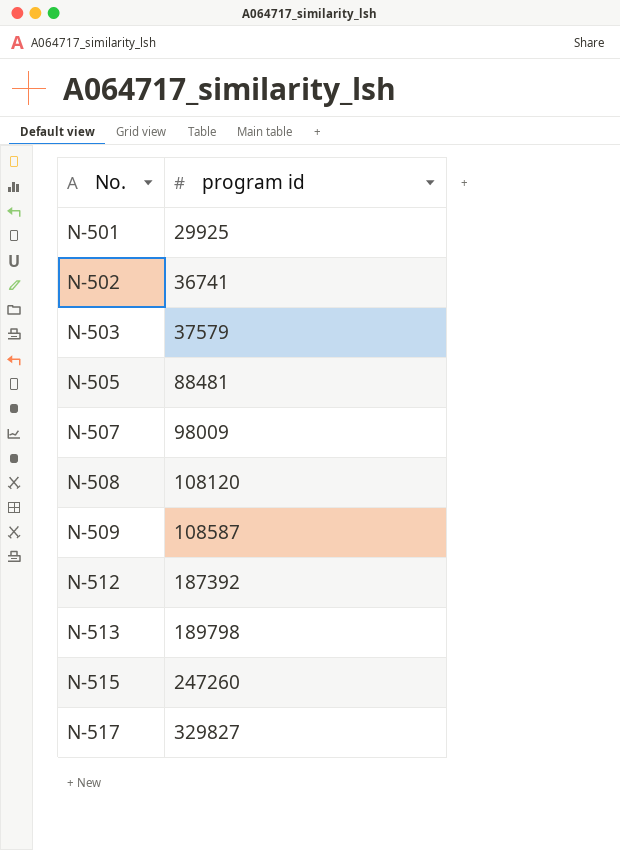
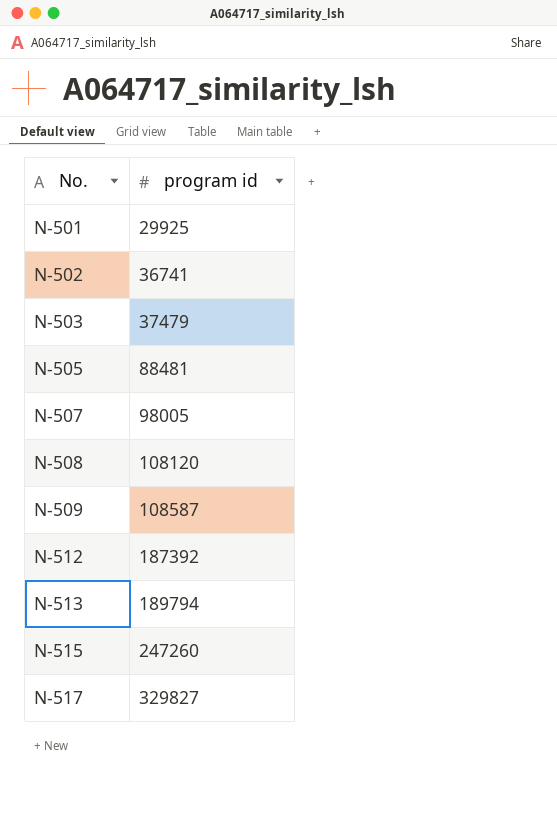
N-503 | program id: 37579 -> 37479
N-507 | program id: 98009 -> 98005
N-513 | program id: 189798 -> 189794

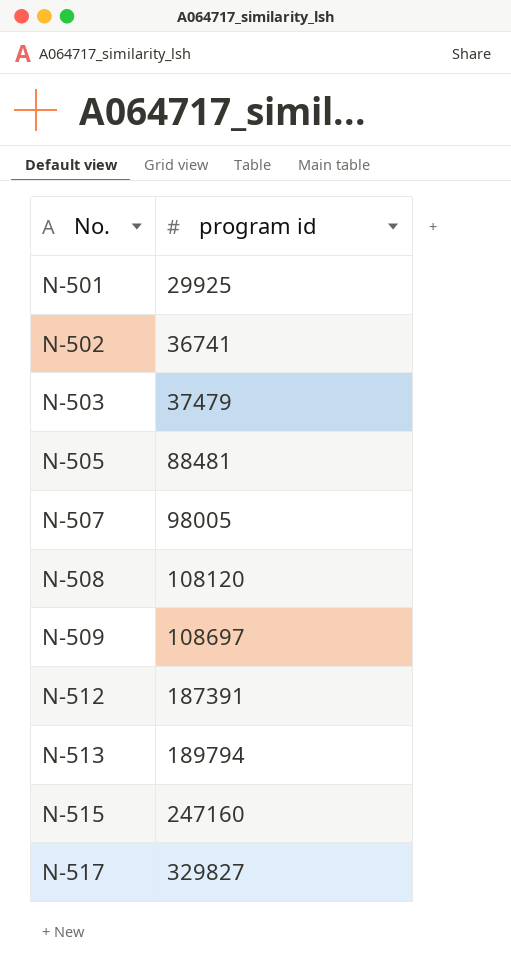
N-509 | program id: 108587 -> 108697
N-512 | program id: 187392 -> 187391
N-515 | program id: 247260 -> 247160

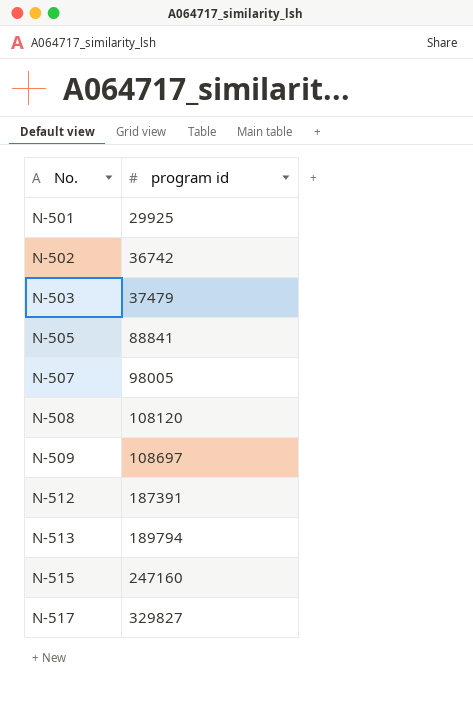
N-502 | program id: 36741 -> 36742
N-505 | program id: 88481 -> 88841

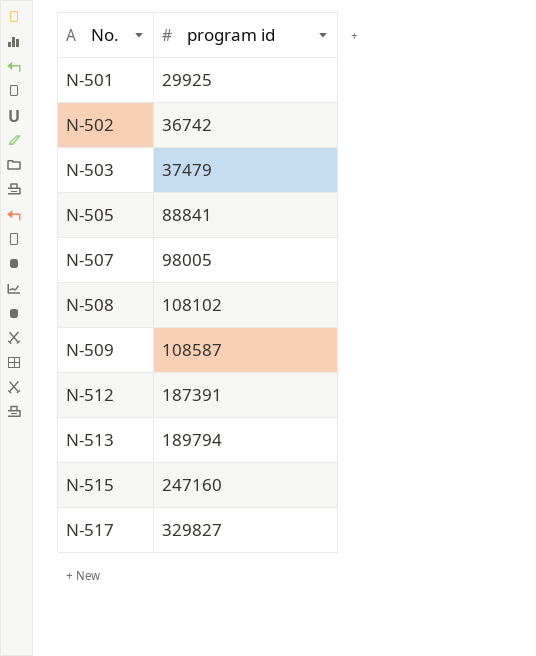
N-508 | program id: 108120 -> 108102
N-509 | program id: 108697 -> 108587

